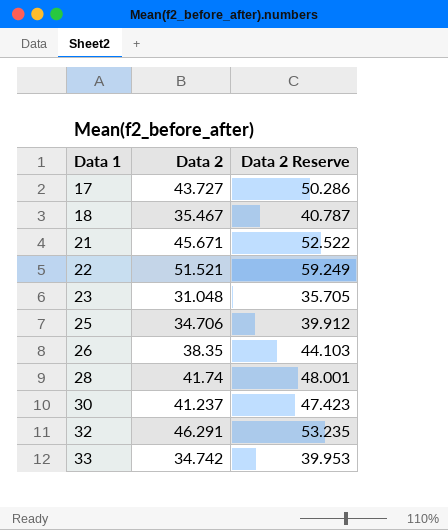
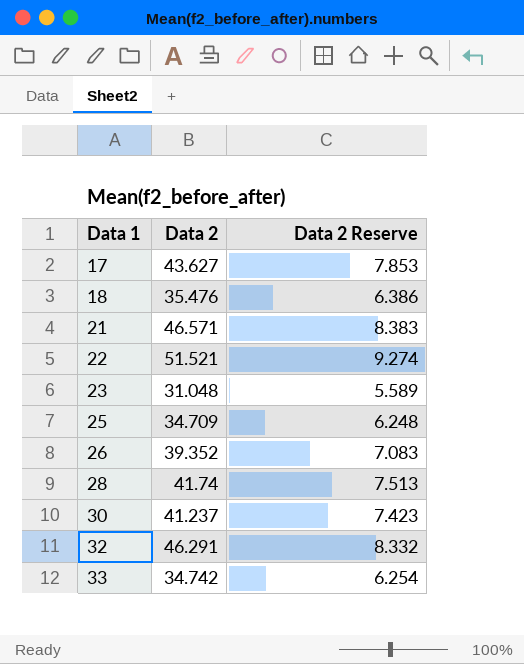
column Data 2 Reserve | formula: [Data 2] * 1.15 -> [Data 2] * 0.18
17 | Data 2: 43.727 -> 43.627
18 | Data 2: 35.467 -> 35.476
21 | Data 2: 45.671 -> 46.571
25 | Data 2: 34.706 -> 34.709
26 | Data 2: 38.35 -> 39.352

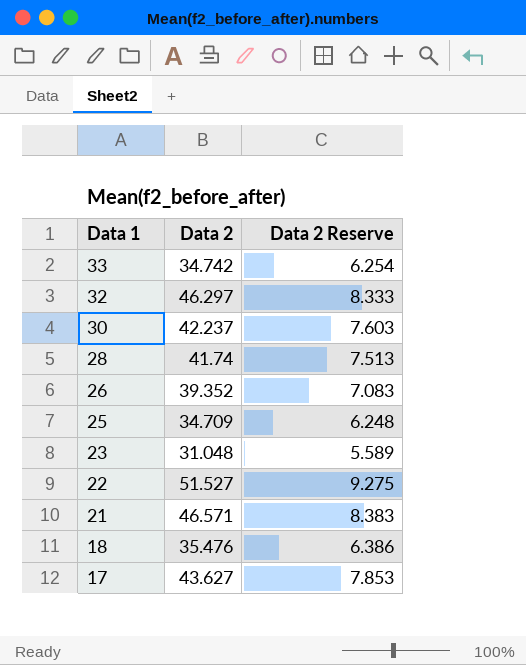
row order: Data 1 ascending -> Data 1 descending
32 | Data 2: 46.291 -> 46.297
32 | Data 2 Reserve: 8.332 -> 8.333
30 | Data 2: 41.237 -> 42.237
30 | Data 2 Reserve: 7.423 -> 7.603
22 | Data 2: 51.521 -> 51.527
22 | Data 2 Reserve: 9.274 -> 9.275

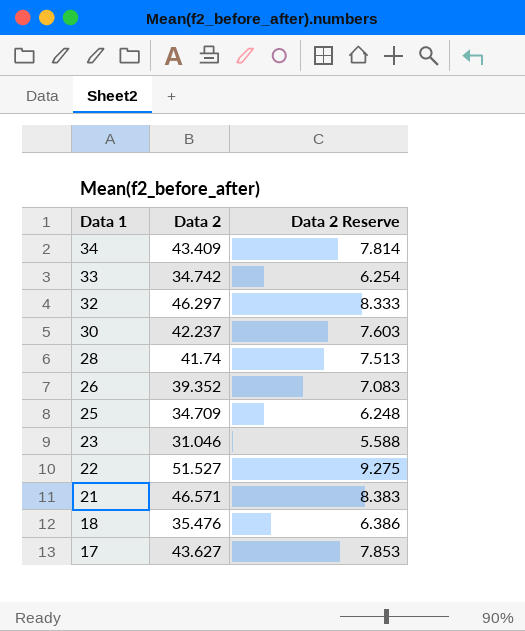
row 34: none -> 43.409 | 7.814
23 | Data 2: 31.048 -> 31.046
23 | Data 2 Reserve: 5.589 -> 5.588

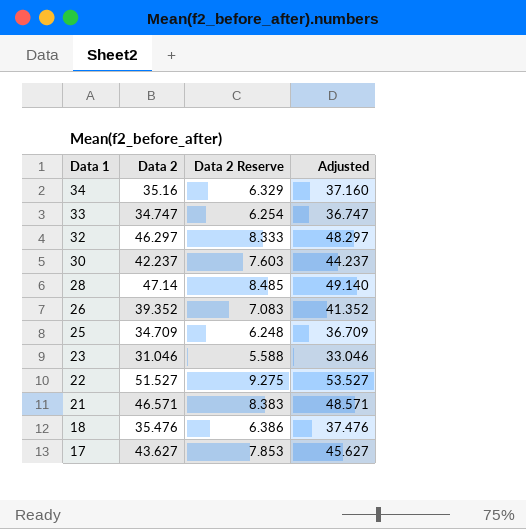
column Adjusted | formula: none -> [Data 2] + 2
34 | Data 2: 43.409 -> 35.16
34 | Data 2 Reserve: 7.814 -> 6.329
33 | Data 2: 34.742 -> 34.747
28 | Data 2: 41.74 -> 47.14
28 | Data 2 Reserve: 7.513 -> 8.485

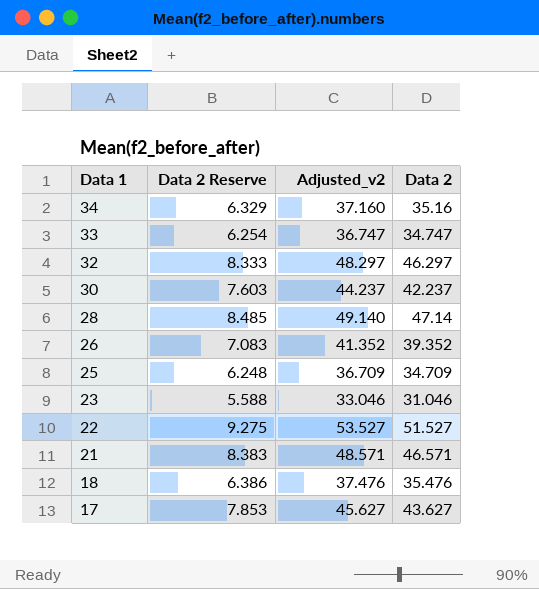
column name: Adjusted -> Adjusted_v2
column Data 2 | position: 2 -> 4

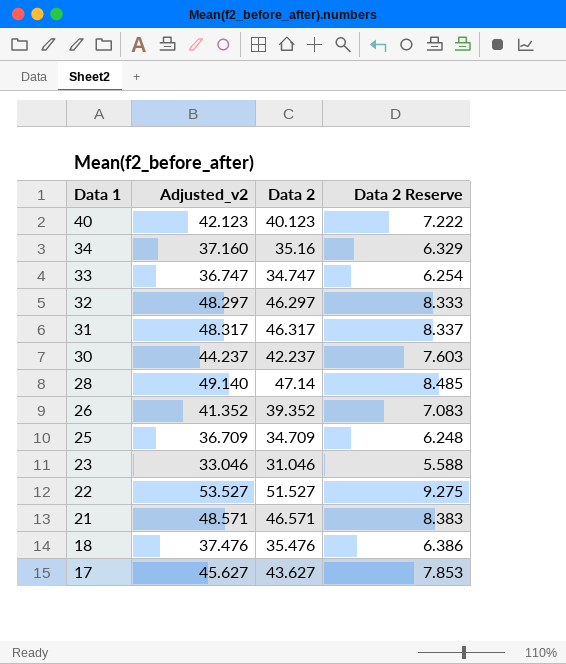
column Data 2 Reserve | position: 2 -> 4
row 40: none -> 42.123 | 40.123 | 7.222
row 31: none -> 48.317 | 46.317 | 8.337

